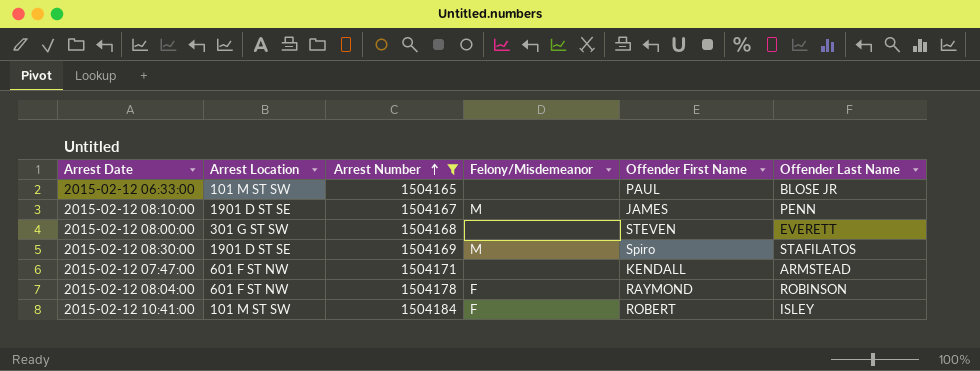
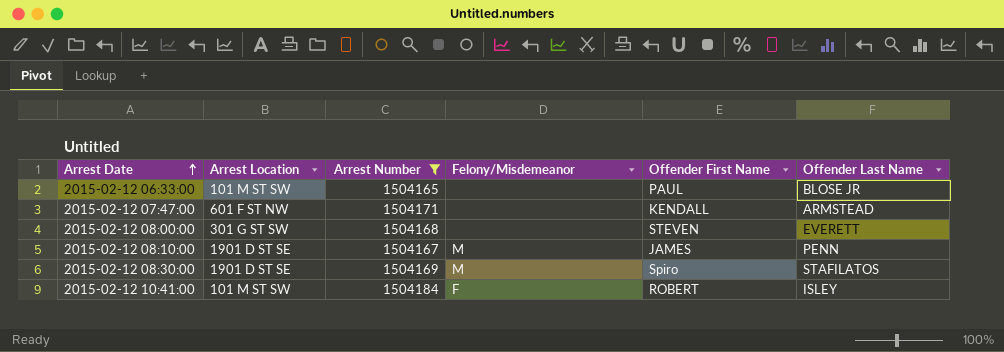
row order: Arrest Number ascending -> Arrest Date ascending
row 2015-02-12 08:04:00: 601 F ST NW | 1504178 | F | RAYMOND | ROBINSON -> none

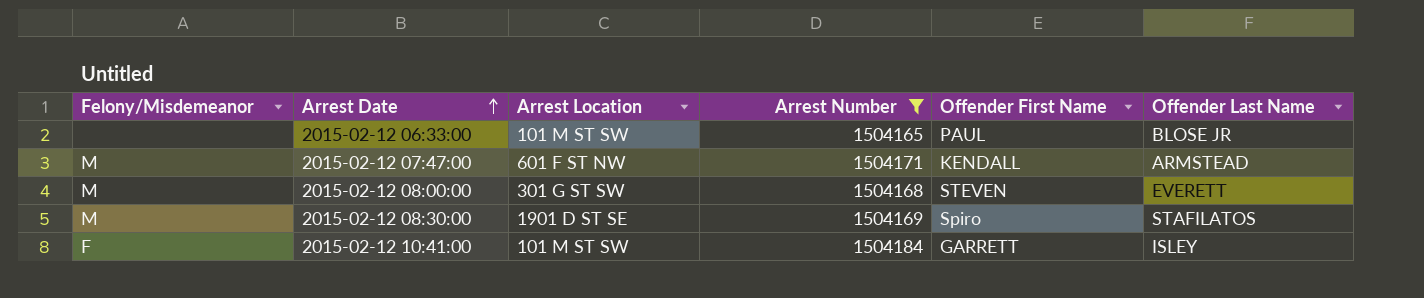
column Felony/Misdemeanor | position: 4 -> 1
row 2015-02-12 08:10:00: 1901 D ST SE | 1504167 | M | JAMES | PENN -> none
2015-02-12 07:47:00 | Felony/Misdemeanor: none -> M
2015-02-12 08:00:00 | Felony/Misdemeanor: none -> M
2015-02-12 10:41:00 | Offender First Name: ROBERT -> GARRETT

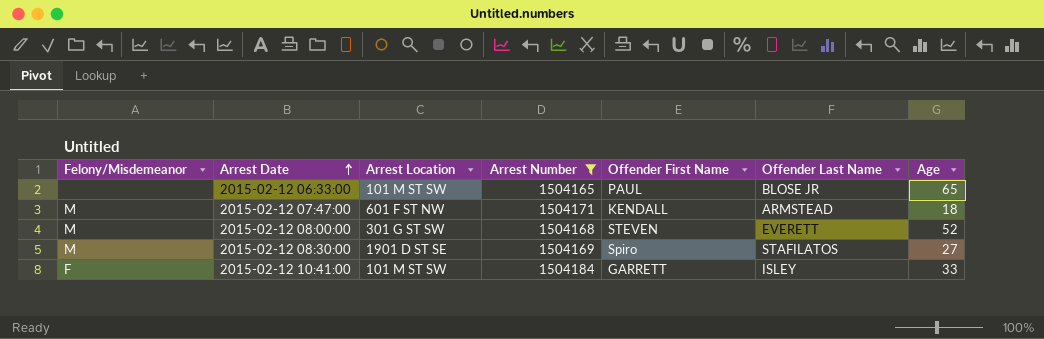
column Age | position: none -> 7

